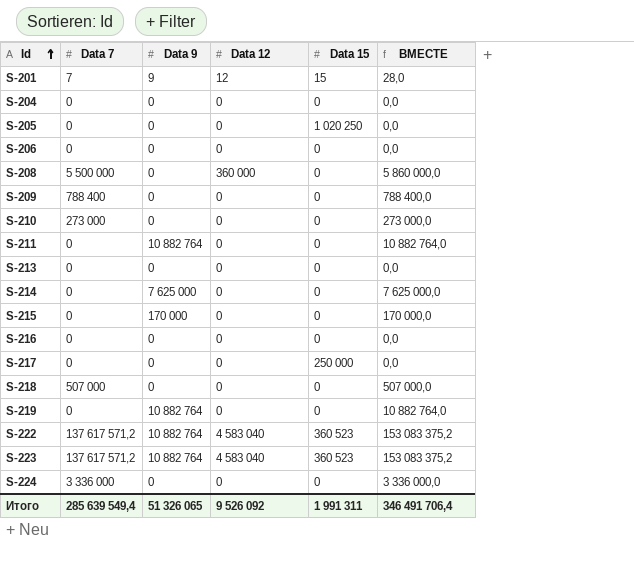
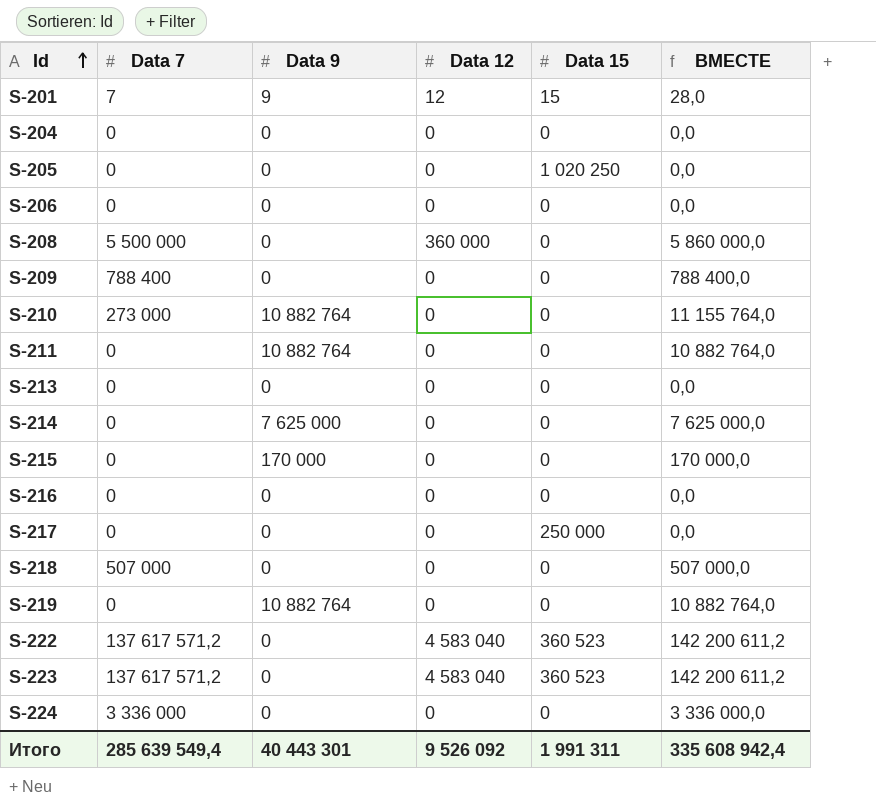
S-210 | Data 9: 0 -> 10 882 764
S-210 | ВМЕСТЕ: 273 000,0 -> 11 155 764,0
S-222 | Data 9: 10 882 764 -> 0
S-222 | ВМЕСТЕ: 153 083 375,2 -> 142 200 611,2
S-223 | Data 9: 10 882 764 -> 0
S-223 | ВМЕСТЕ: 153 083 375,2 -> 142 200 611,2
Итого | Data 9: 51 326 065 -> 40 443 301
Итого | ВМЕСТЕ: 346 491 706,4 -> 335 608 942,4

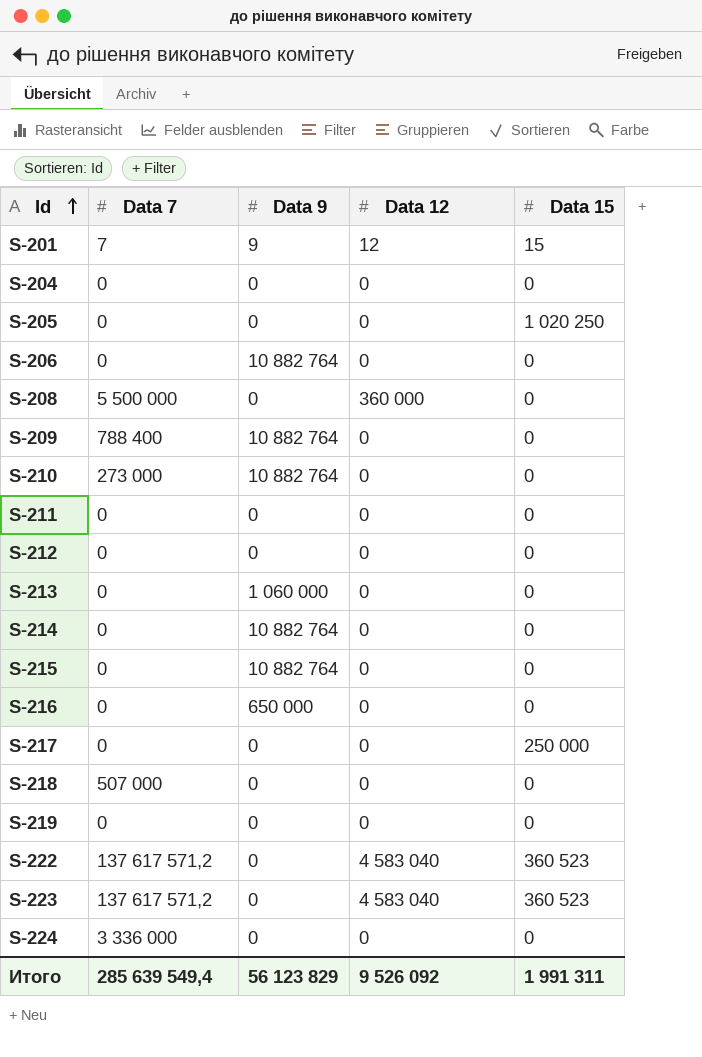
column ВМЕСТЕ | formula: [Data 7] + [Data 9] + [Data 12] -> none
S-206 | Data 9: 0 -> 10 882 764
S-209 | Data 9: 0 -> 10 882 764
S-211 | Data 9: 10 882 764 -> 0
row S-212: none -> 0 | 0 | 0 | 0
S-213 | Data 9: 0 -> 1 060 000
S-214 | Data 9: 7 625 000 -> 10 882 764
S-215 | Data 9: 170 000 -> 10 882 764
S-216 | Data 9: 0 -> 650 000
S-219 | Data 9: 10 882 764 -> 0
Итого | Data 9: 40 443 301 -> 56 123 829

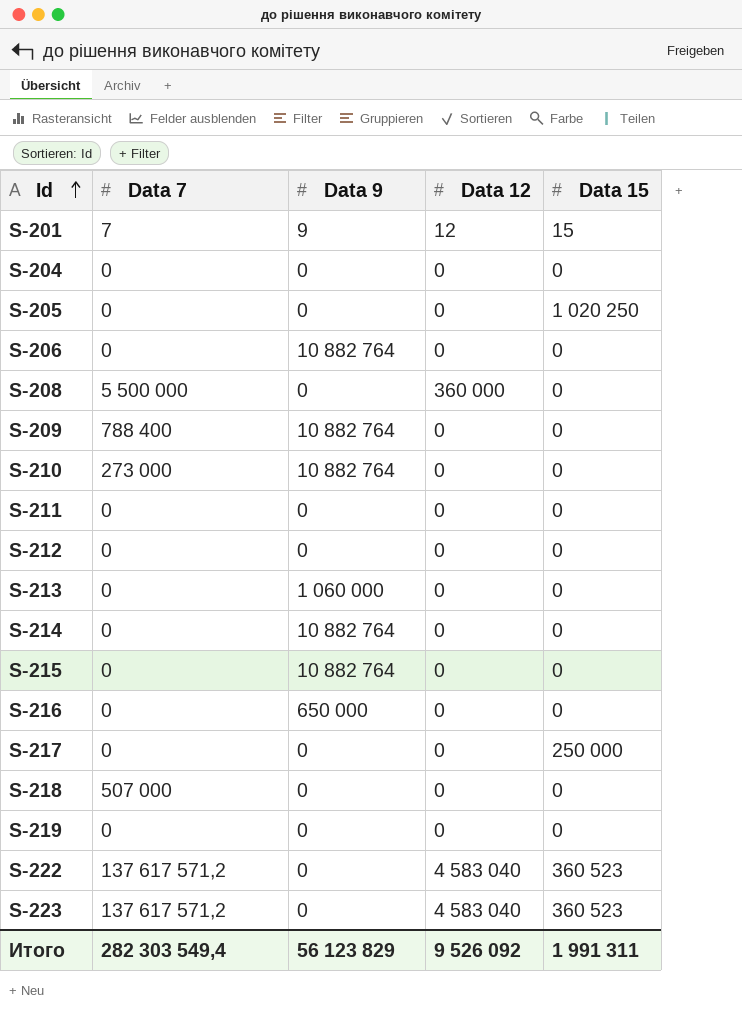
row S-224: 3 336 000 | 0 | 0 | 0 -> none
Итого | Data 7: 285 639 549,4 -> 282 303 549,4

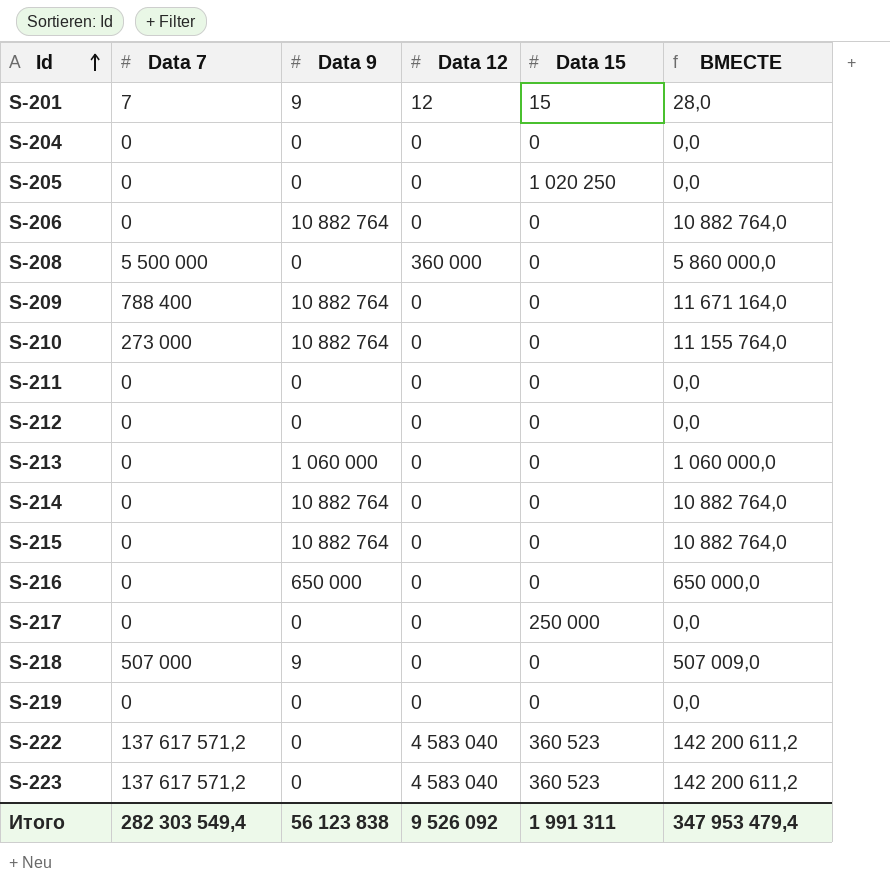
column ВМЕСТЕ | formula: none -> [Data 7] + [Data 9] + [Data 12]
S-218 | Data 9: 0 -> 9
Итого | Data 9: 56 123 829 -> 56 123 838

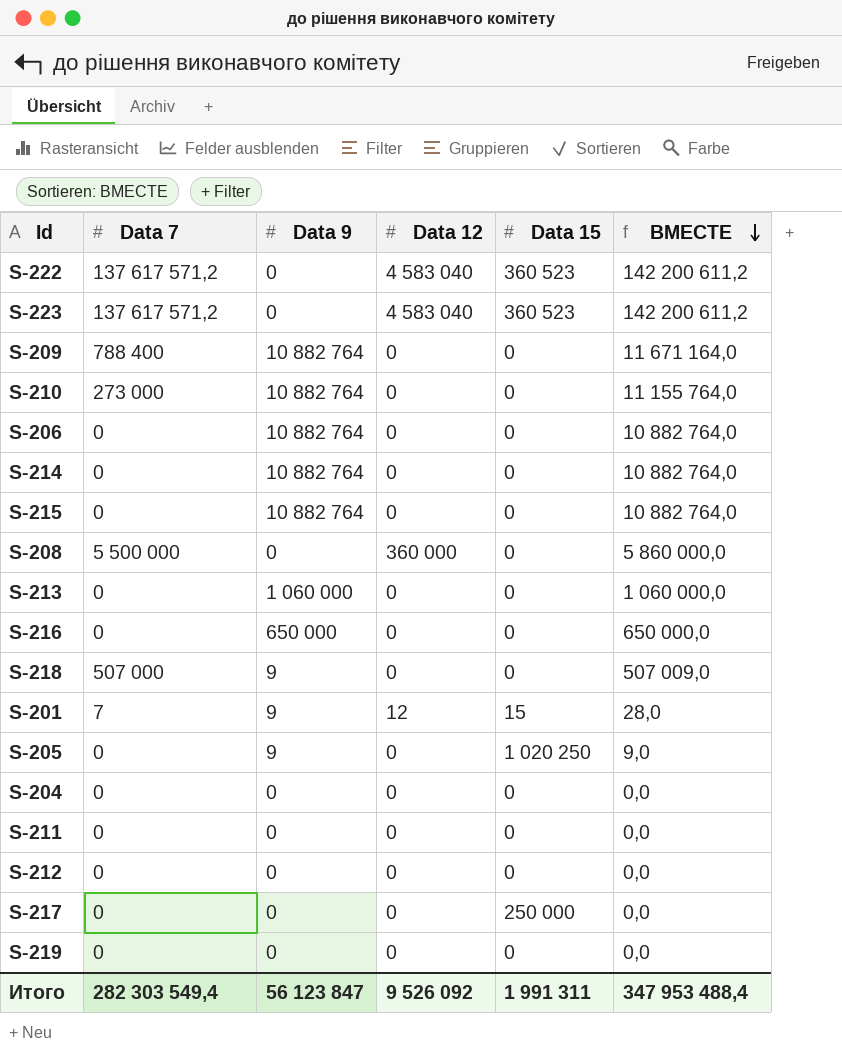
row order: Id ascending -> ВМЕСТЕ descending
S-205 | Data 9: 0 -> 9
S-205 | ВМЕСТЕ: 0,0 -> 9,0
Итого | Data 9: 56 123 838 -> 56 123 847
Итого | ВМЕСТЕ: 347 953 479,4 -> 347 953 488,4

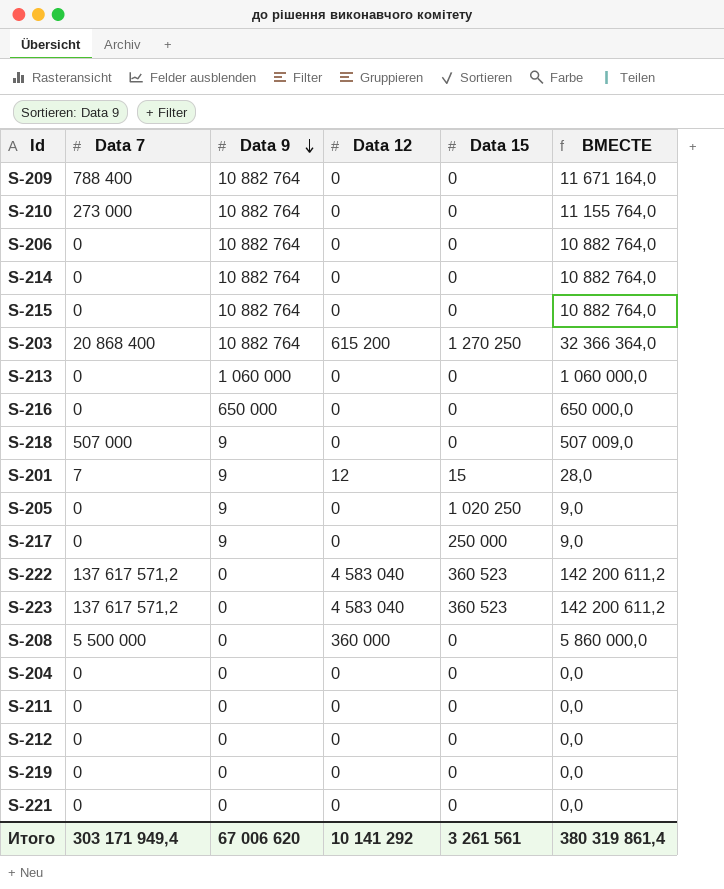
row order: ВМЕСТЕ descending -> Data 9 descending
row S-203: none -> 20 868 400 | 10 882 764 | 615 200 | 1 270 250 | 32 366 364,0
S-217 | Data 9: 0 -> 9
S-217 | ВМЕСТЕ: 0,0 -> 9,0
row S-221: none -> 0 | 0 | 0 | 0 | 0,0
Итого | Data 7: 282 303 549,4 -> 303 171 949,4
Итого | Data 9: 56 123 847 -> 67 006 620
Итого | Data 12: 9 526 092 -> 10 141 292
Итого | Data 15: 1 991 311 -> 3 261 561
Итого | ВМЕСТЕ: 347 953 488,4 -> 380 319 861,4

